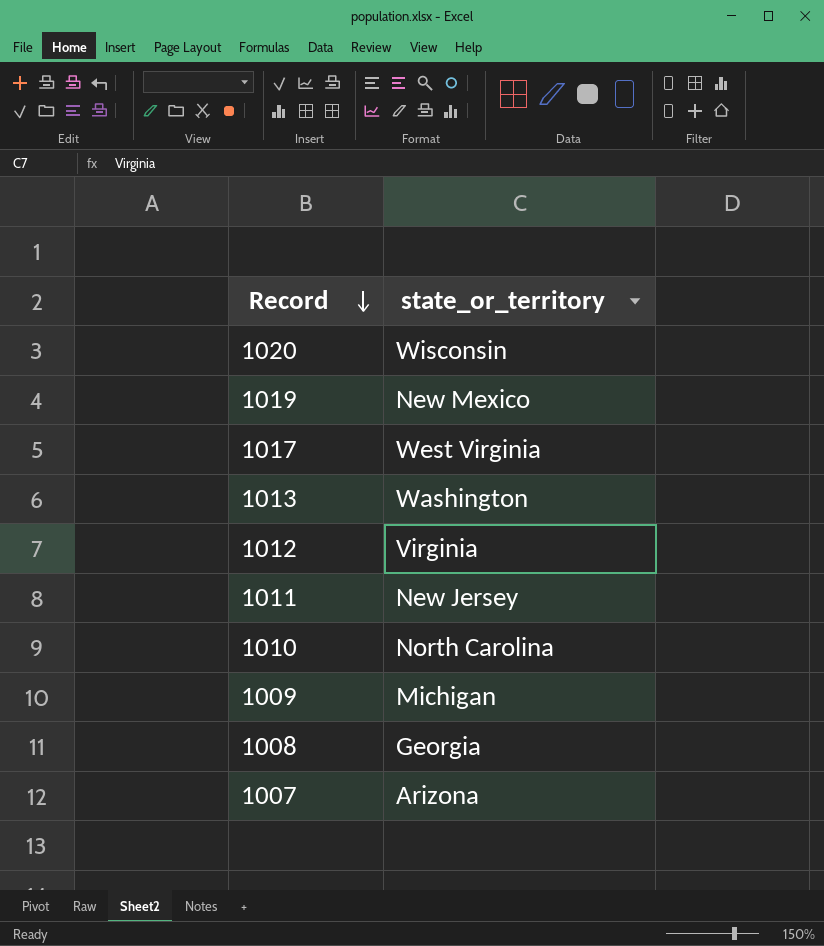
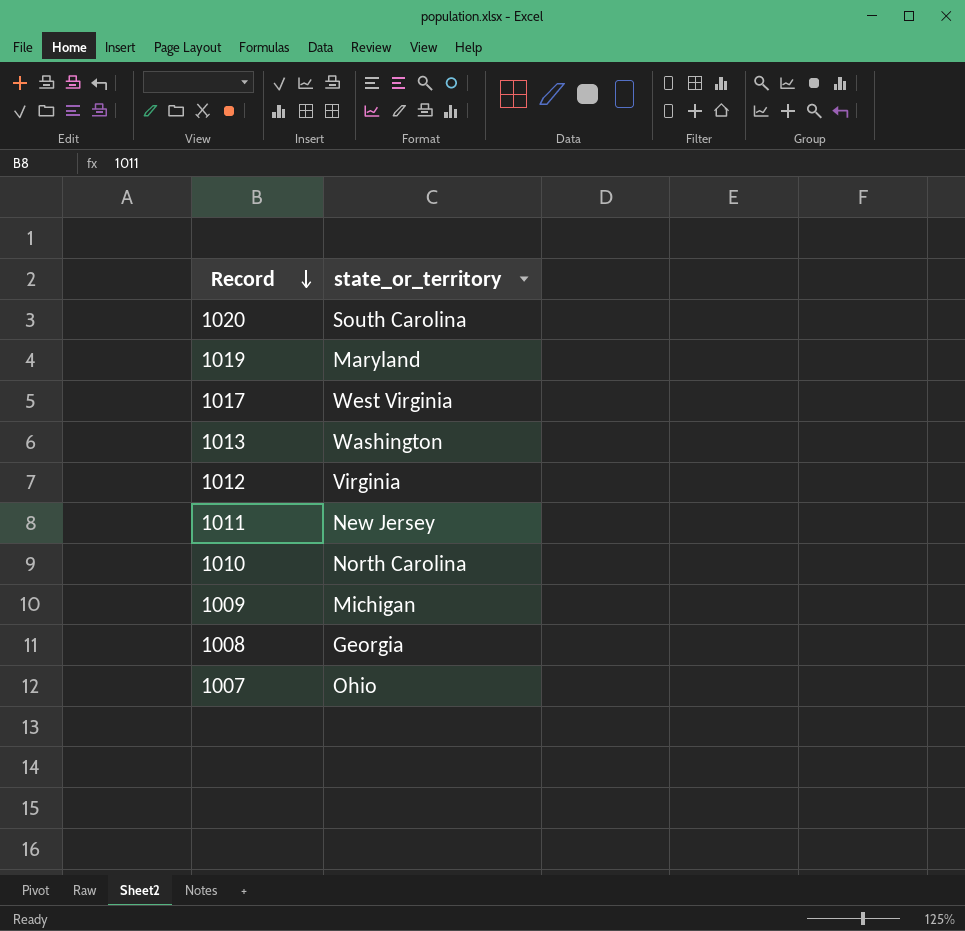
1020 | state_or_territory: Wisconsin -> South Carolina
1019 | state_or_territory: New Mexico -> Maryland
1007 | state_or_territory: Arizona -> Ohio

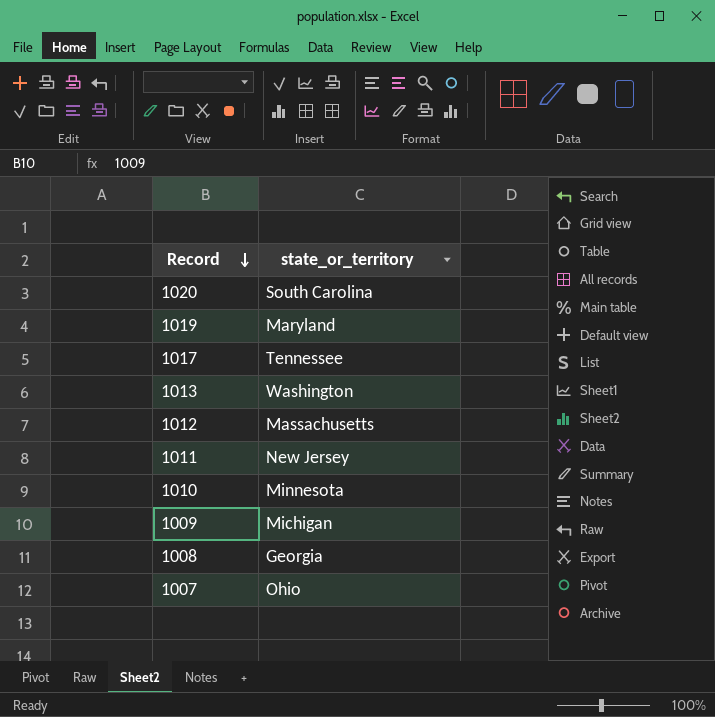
1017 | state_or_territory: West Virginia -> Tennessee
1012 | state_or_territory: Virginia -> Massachusetts
1010 | state_or_territory: North Carolina -> Minnesota

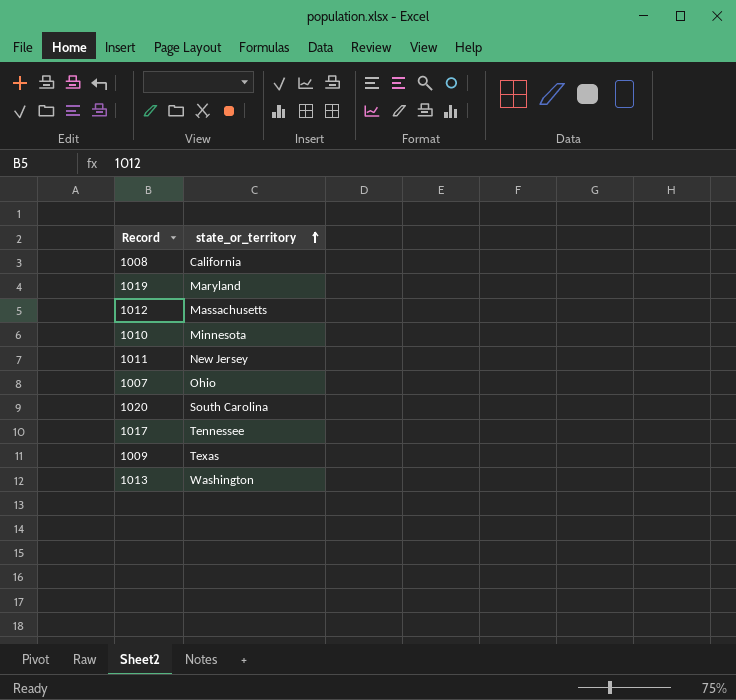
row order: Record descending -> state_or_territory ascending
1008 | state_or_territory: Georgia -> California
1009 | state_or_territory: Michigan -> Texas

